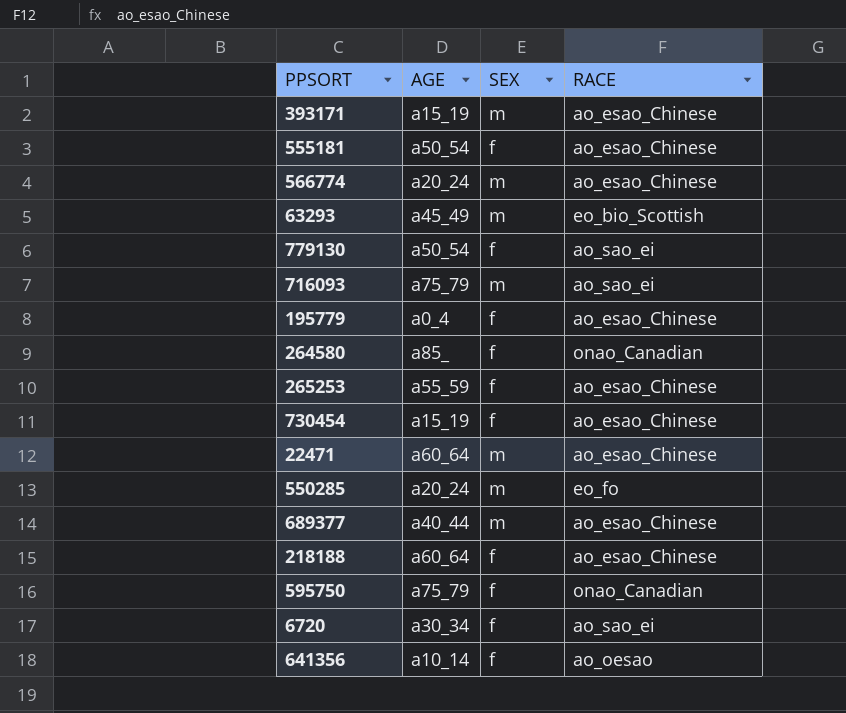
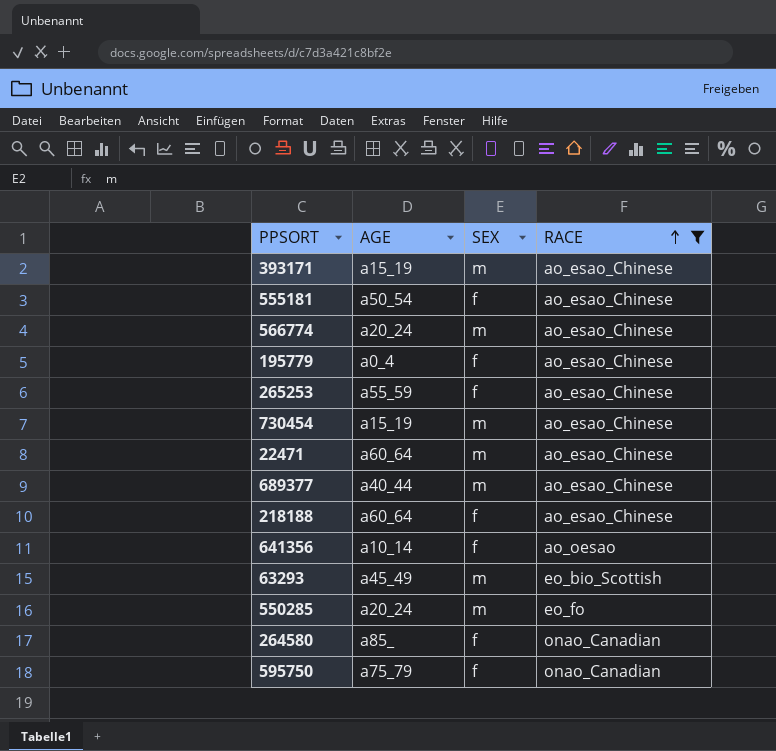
filter: none -> RACE != ao_sao_ei
row order: none -> RACE ascending
730454 | SEX: f -> m

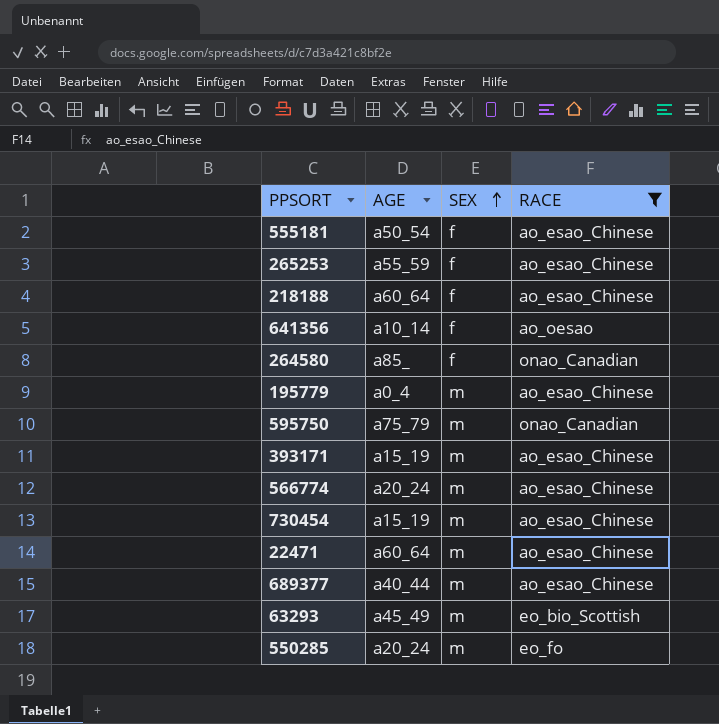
row order: RACE ascending -> SEX ascending
195779 | SEX: f -> m
595750 | SEX: f -> m

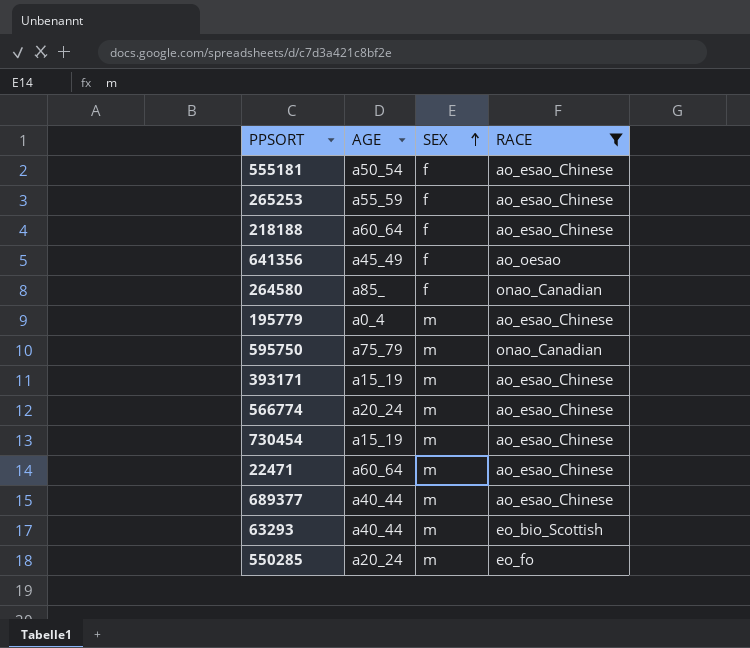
641356 | AGE: a10_14 -> a45_49
63293 | AGE: a45_49 -> a40_44

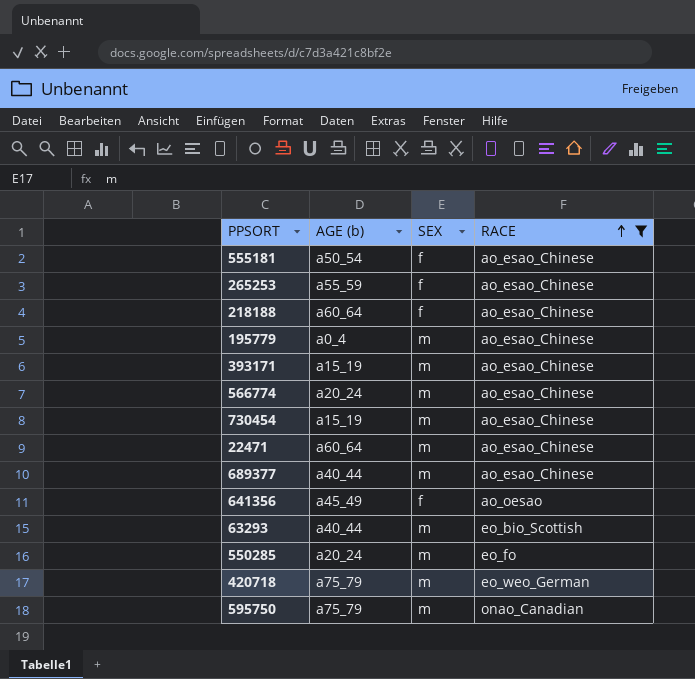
row order: SEX ascending -> RACE ascending
column name: AGE -> AGE (b)
row 264580: a85_ | f | onao_Canadian -> none
row 420718: none -> a75_79 | m | eo_weo_German

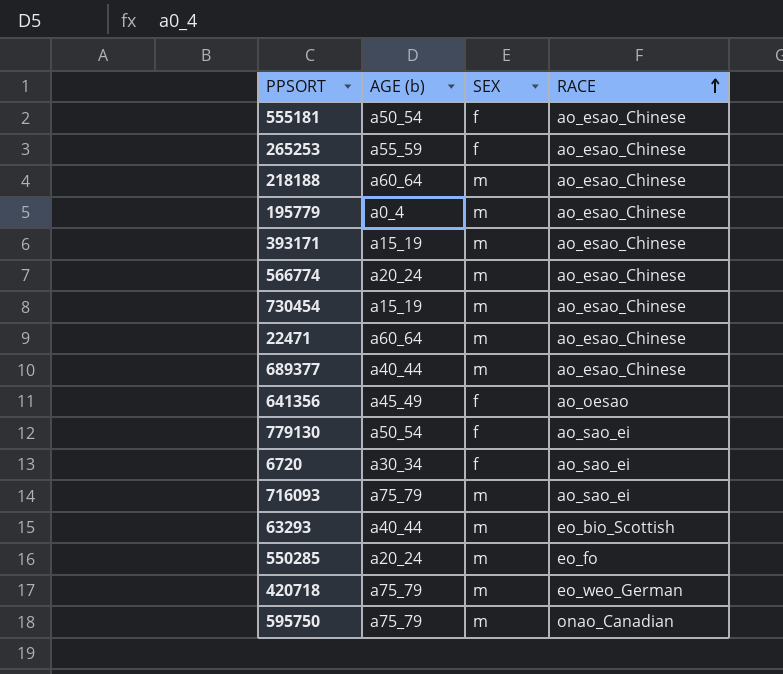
filter: RACE != ao_sao_ei -> none
218188 | SEX: f -> m

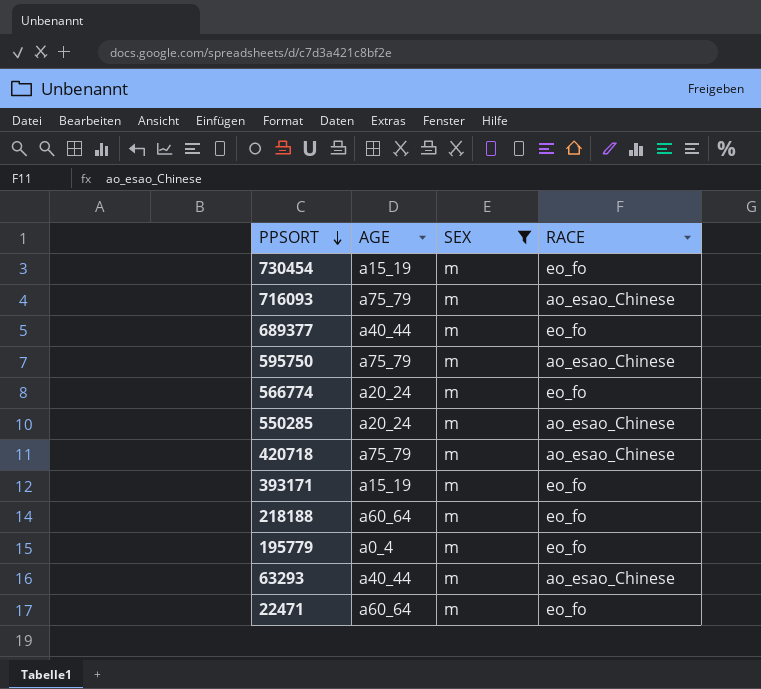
filter: none -> SEX = m
row order: RACE ascending -> PPSORT descending
column name: AGE (b) -> AGE
730454 | RACE: ao_esao_Chinese -> eo_fo
716093 | RACE: ao_sao_ei -> ao_esao_Chinese
689377 | RACE: ao_esao_Chinese -> eo_fo
595750 | RACE: onao_Canadian -> ao_esao_Chinese
566774 | RACE: ao_esao_Chinese -> eo_fo
550285 | RACE: eo_fo -> ao_esao_Chinese
420718 | RACE: eo_weo_German -> ao_esao_Chinese
393171 | RACE: ao_esao_Chinese -> eo_fo
218188 | RACE: ao_esao_Chinese -> eo_fo
195779 | RACE: ao_esao_Chinese -> eo_fo
63293 | RACE: eo_bio_Scottish -> ao_esao_Chinese
22471 | RACE: ao_esao_Chinese -> eo_fo

